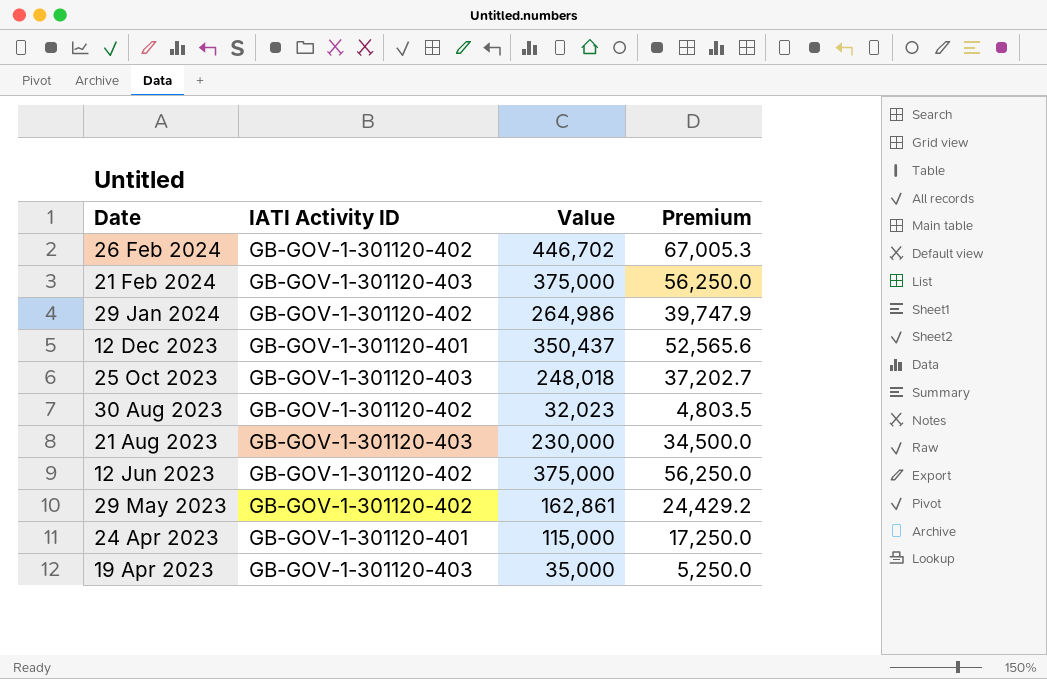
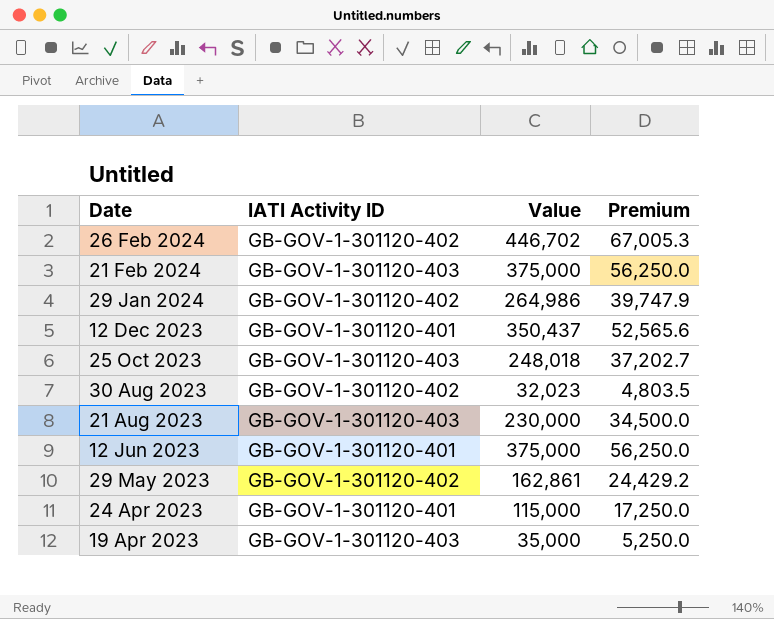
12 Jun 2023 | IATI Activity ID: GB-GOV-1-301120-402 -> GB-GOV-1-301120-401

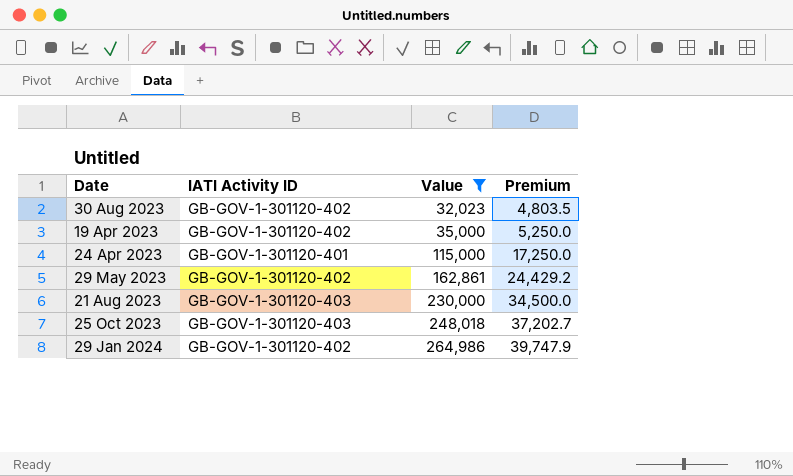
filter: none -> Value <= 264,986
row order: Date descending -> Value ascending
19 Apr 2023 | IATI Activity ID: GB-GOV-1-301120-403 -> GB-GOV-1-301120-402

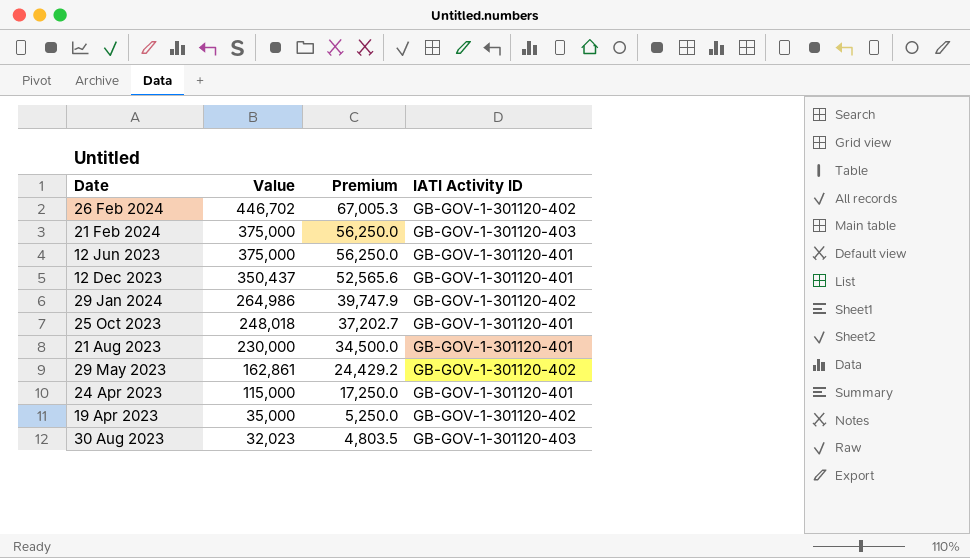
filter: Value <= 264,986 -> none
row order: Value ascending -> Value descending
column IATI Activity ID | position: 2 -> 4
25 Oct 2023 | IATI Activity ID: GB-GOV-1-301120-403 -> GB-GOV-1-301120-401
21 Aug 2023 | IATI Activity ID: GB-GOV-1-301120-403 -> GB-GOV-1-301120-401
30 Aug 2023 | IATI Activity ID: GB-GOV-1-301120-402 -> GB-GOV-1-301120-403

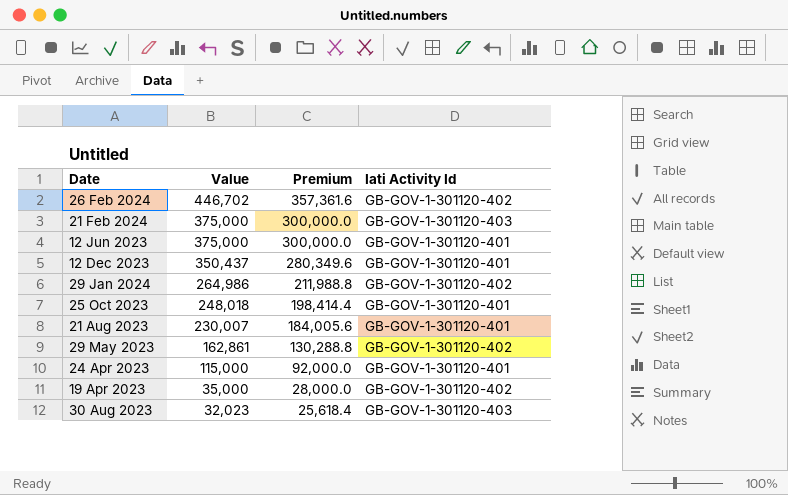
column Premium | formula: [Value] * 0.15 -> [Value] * 0.8
column name: IATI Activity ID -> Iati Activity Id
21 Aug 2023 | Value: 230,000 -> 230,007

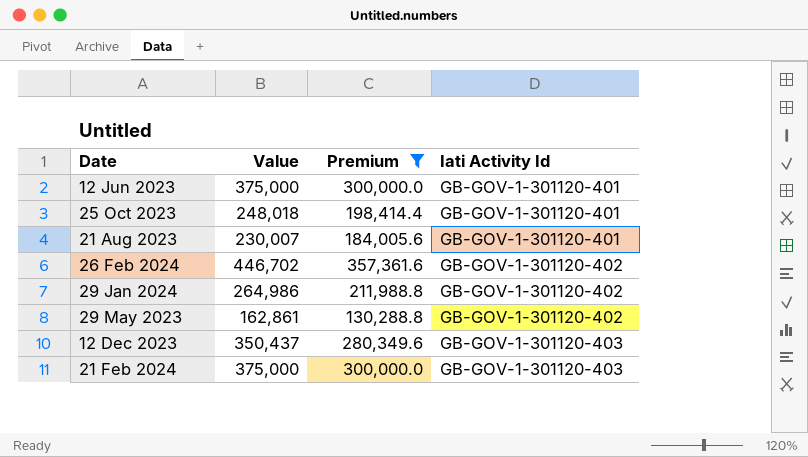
filter: none -> Premium >= 130,288.8
row order: Value descending -> Iati Activity Id ascending
12 Dec 2023 | Iati Activity Id: GB-GOV-1-301120-401 -> GB-GOV-1-301120-403

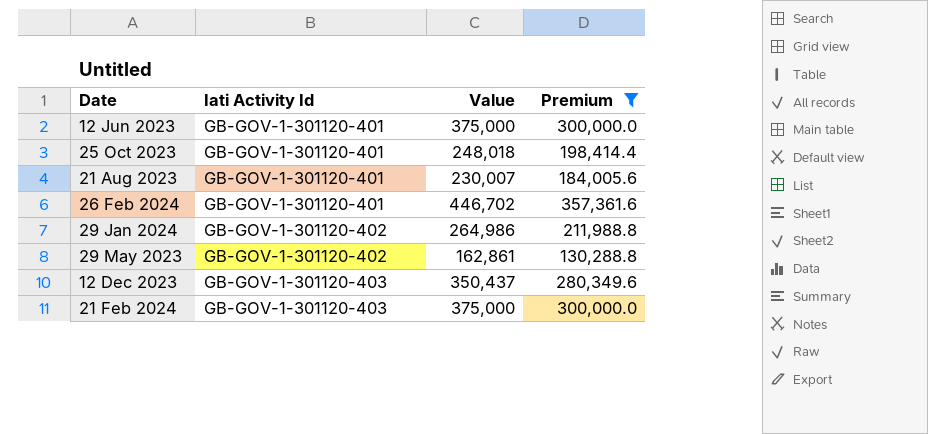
column Iati Activity Id | position: 4 -> 2
26 Feb 2024 | Iati Activity Id: GB-GOV-1-301120-402 -> GB-GOV-1-301120-401

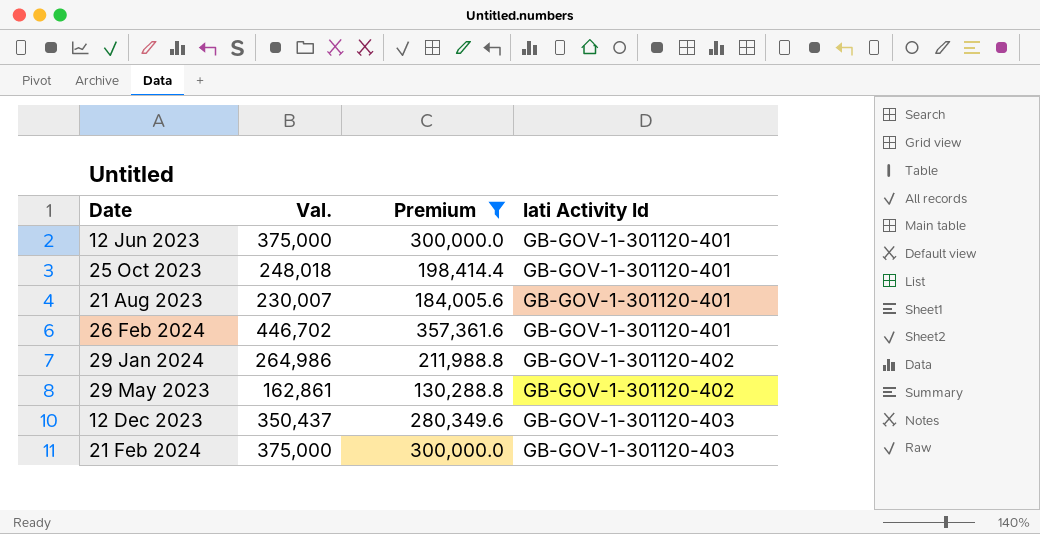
column name: Value -> Val.
column Iati Activity Id | position: 2 -> 4

